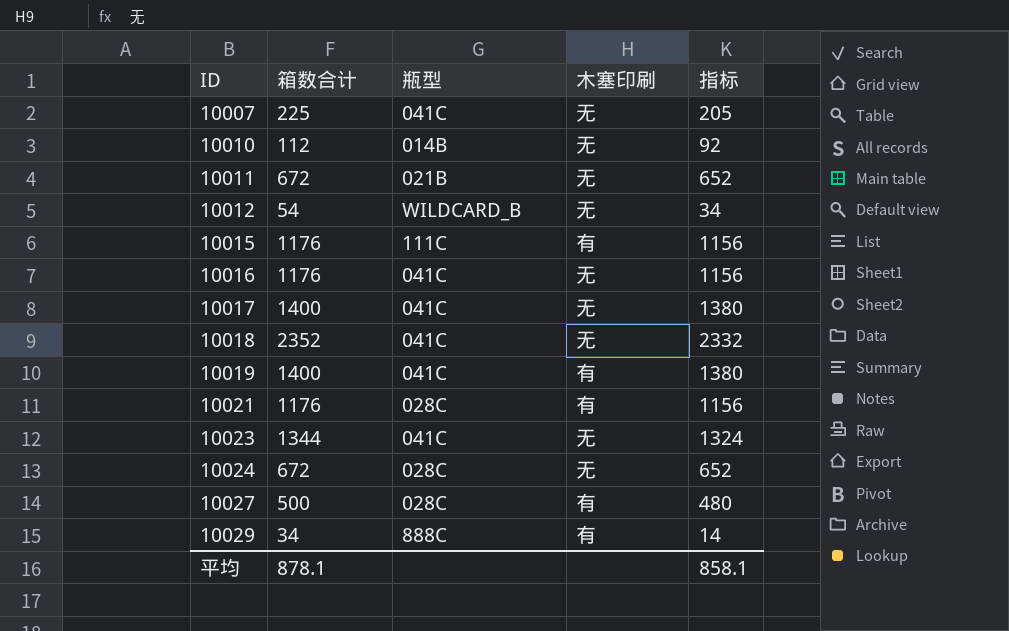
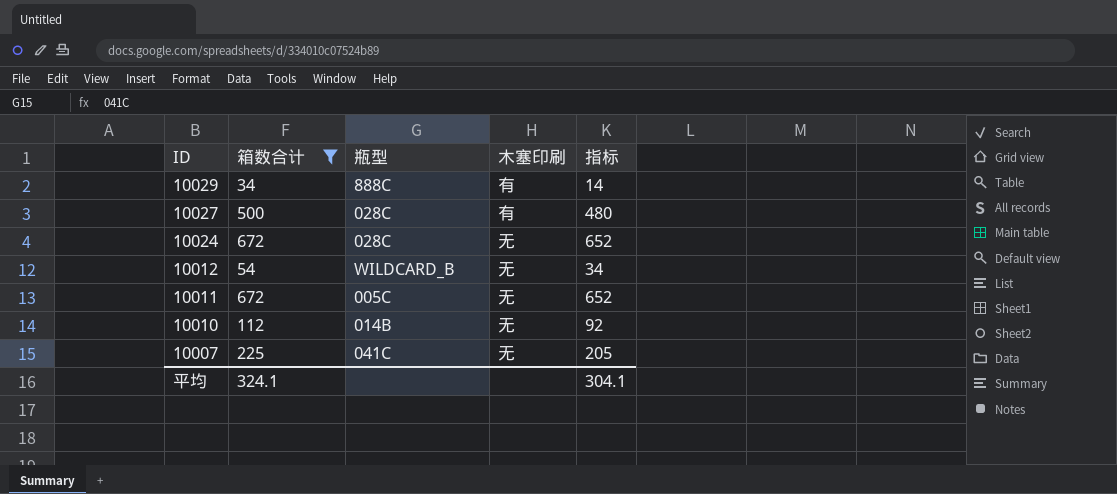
filter: none -> 箱数合计 <= 672
row order: ID ascending -> ID descending
10011 | 瓶型: 021B -> 005C
平均 | 箱数合计: 878.1 -> 324.1
平均 | 指标: 858.1 -> 304.1

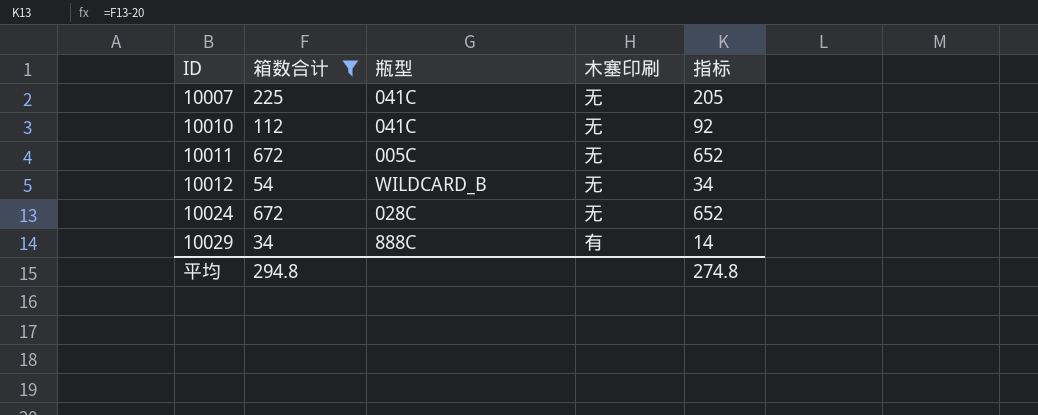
row order: ID descending -> ID ascending
row 10027: 500 | 028C | 有 | 480 -> none
10010 | 瓶型: 014B -> 041C
平均 | 箱数合计: 324.1 -> 294.8
平均 | 指标: 304.1 -> 274.8

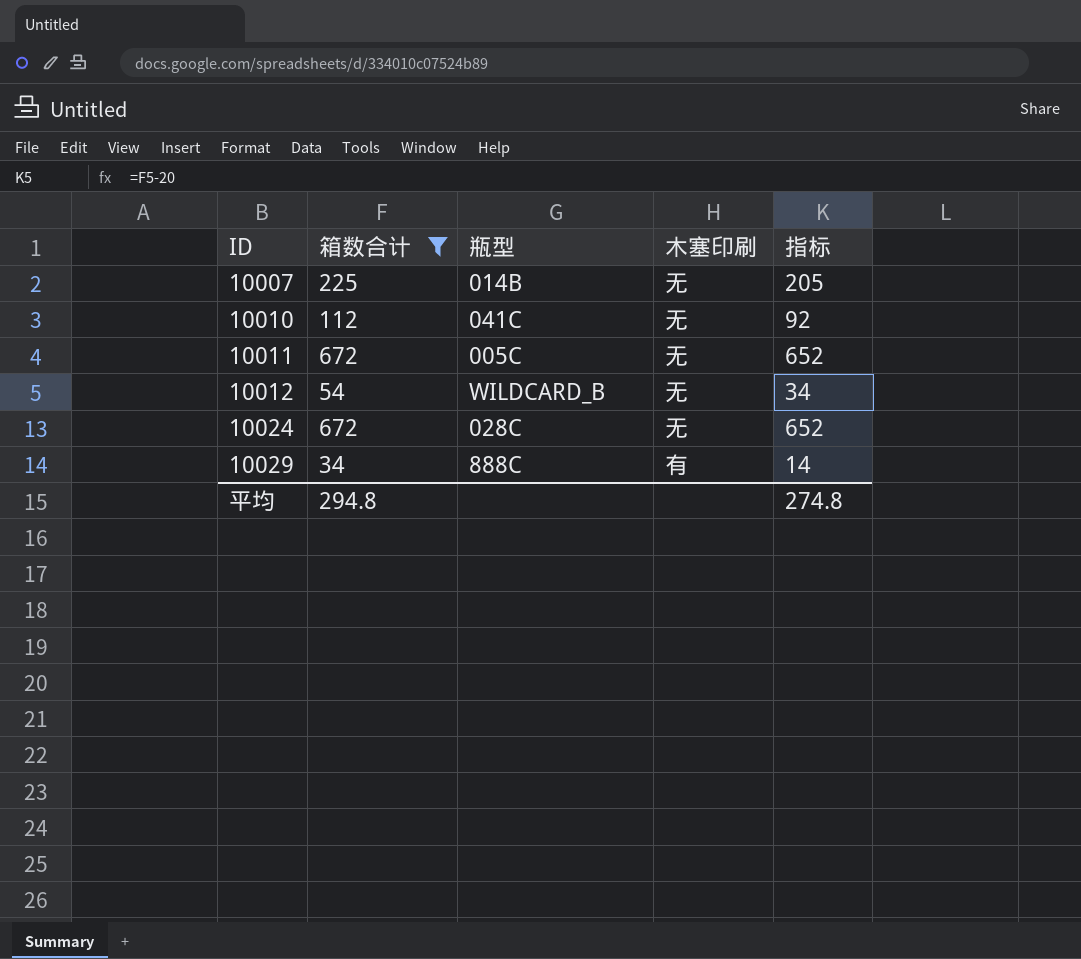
10007 | 瓶型: 041C -> 014B

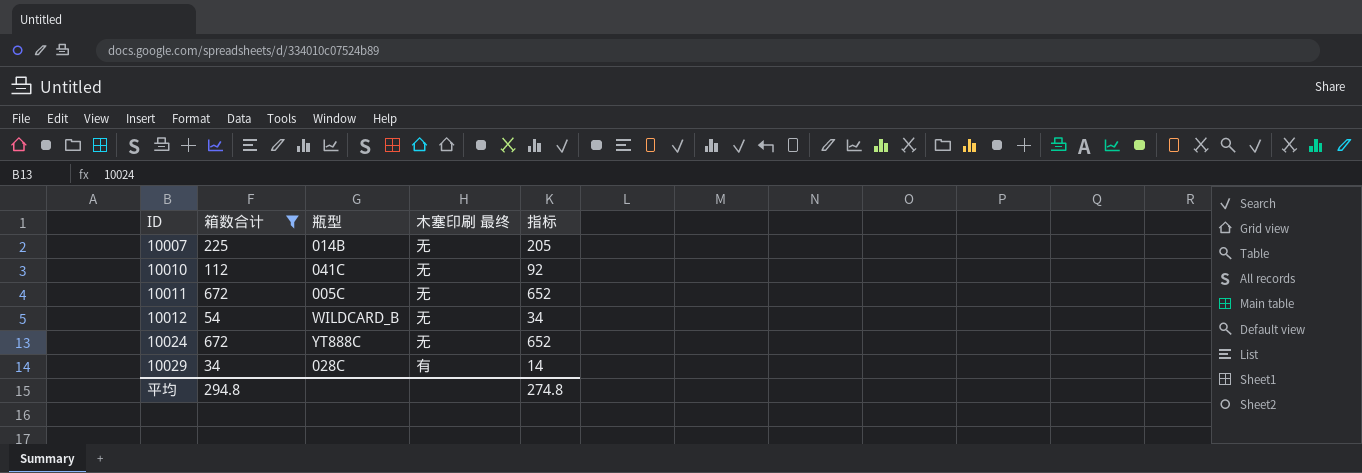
column name: 木塞印刷 -> 木塞印刷 最终
10024 | 瓶型: 028C -> YT888C
10029 | 瓶型: 888C -> 028C

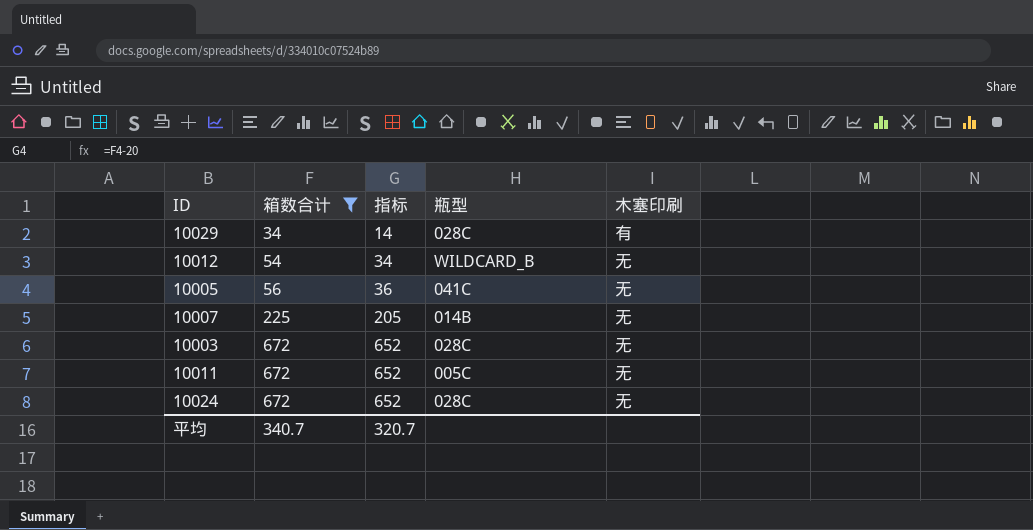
row order: ID ascending -> 箱数合计 ascending
column 指标 | position: 5 -> 3
column name: 木塞印刷 最终 -> 木塞印刷
row 10010: 112 | 041C | 无 | 92 -> none
row 10005: none -> 56 | 36 | 041C | 无
row 10003: none -> 672 | 652 | 028C | 无
10024 | 瓶型: YT888C -> 028C
平均 | 箱数合计: 294.8 -> 340.7
平均 | 指标: 274.8 -> 320.7

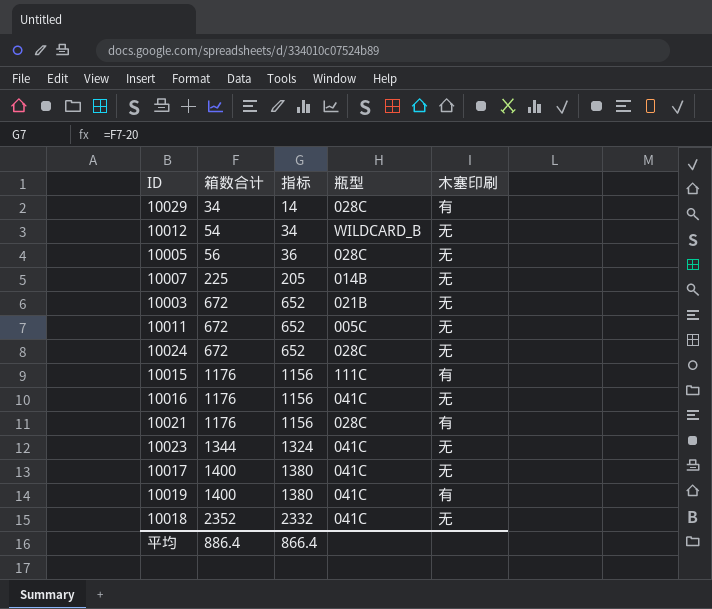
filter: 箱数合计 <= 672 -> none
10005 | 瓶型: 041C -> 028C
10003 | 瓶型: 028C -> 021B
平均 | 箱数合计: 340.7 -> 886.4
平均 | 指标: 320.7 -> 866.4

